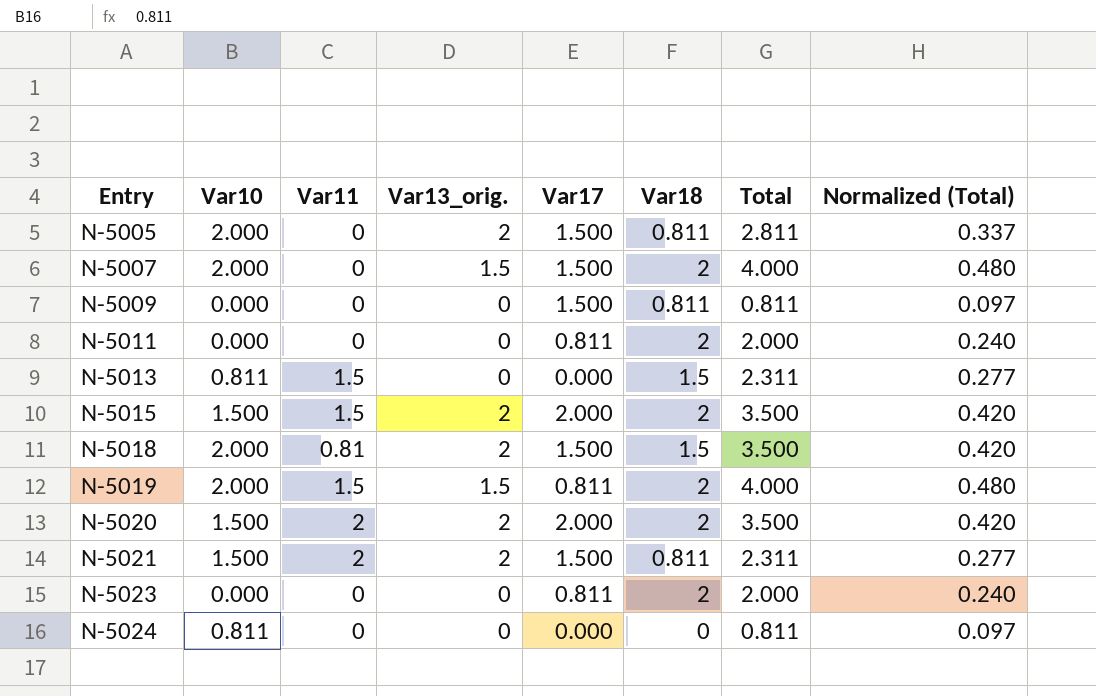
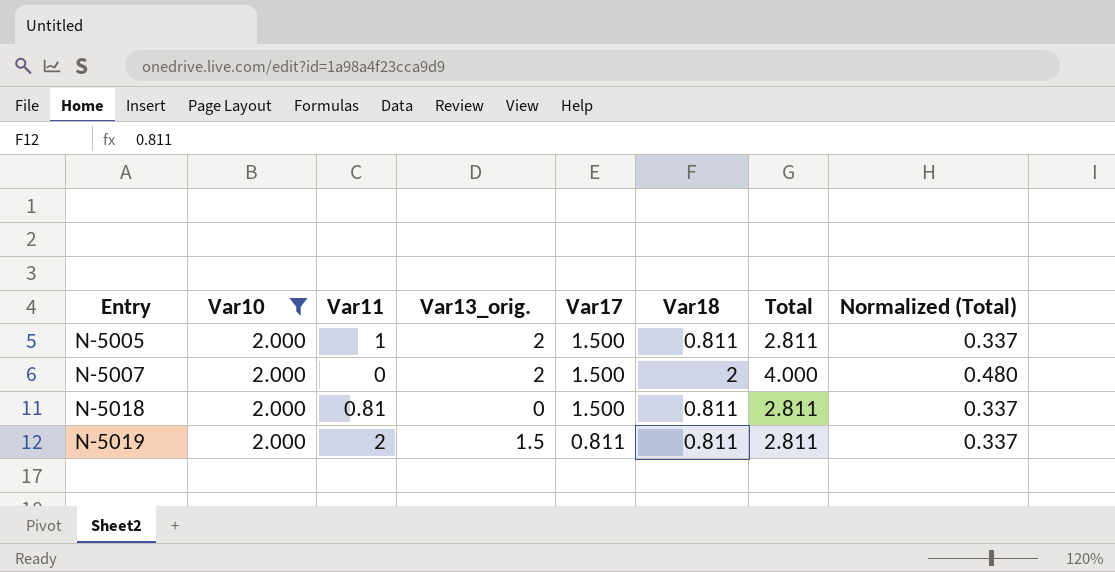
filter: none -> Var10 = 2.000
N-5005 | Var11: 0 -> 1
N-5007 | Var13_orig.: 1.5 -> 2
N-5018 | Var13_orig.: 2 -> 0
N-5018 | Var18: 1.5 -> 0.811
N-5018 | Total: 3.500 -> 2.811
N-5018 | Normalized (Total): 0.420 -> 0.337
N-5019 | Var11: 1.5 -> 2
N-5019 | Var18: 2 -> 0.811
N-5019 | Total: 4.000 -> 2.811
N-5019 | Normalized (Total): 0.480 -> 0.337

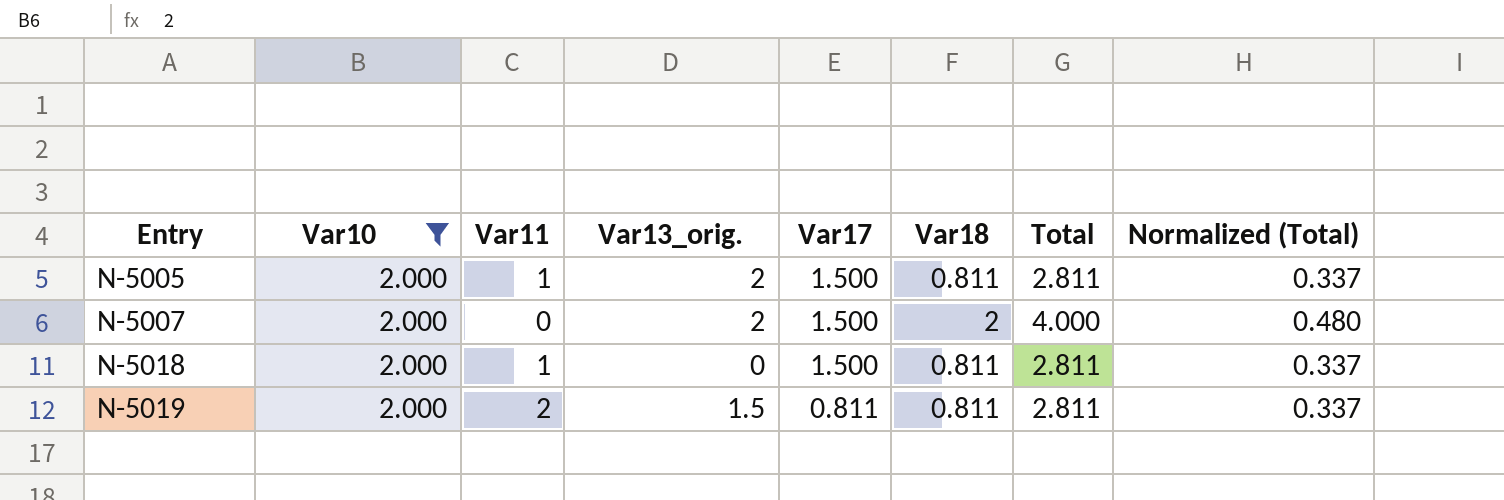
N-5018 | Var11: 0.81 -> 1

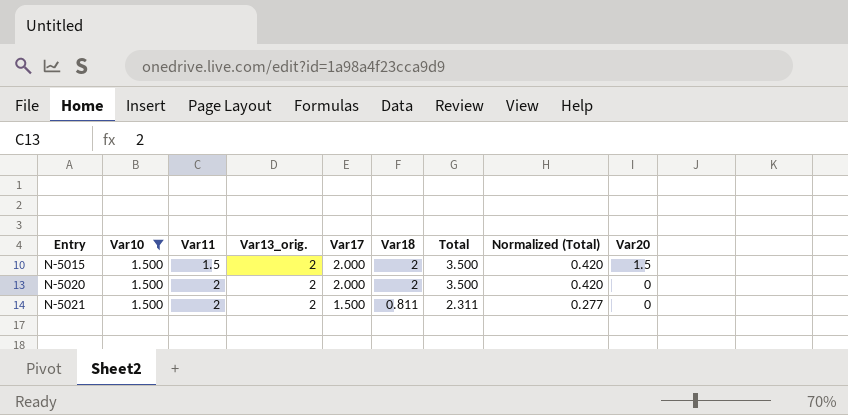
filter: Var10 = 2.000 -> Var10 = 1.500
column Var20 | position: none -> 9

